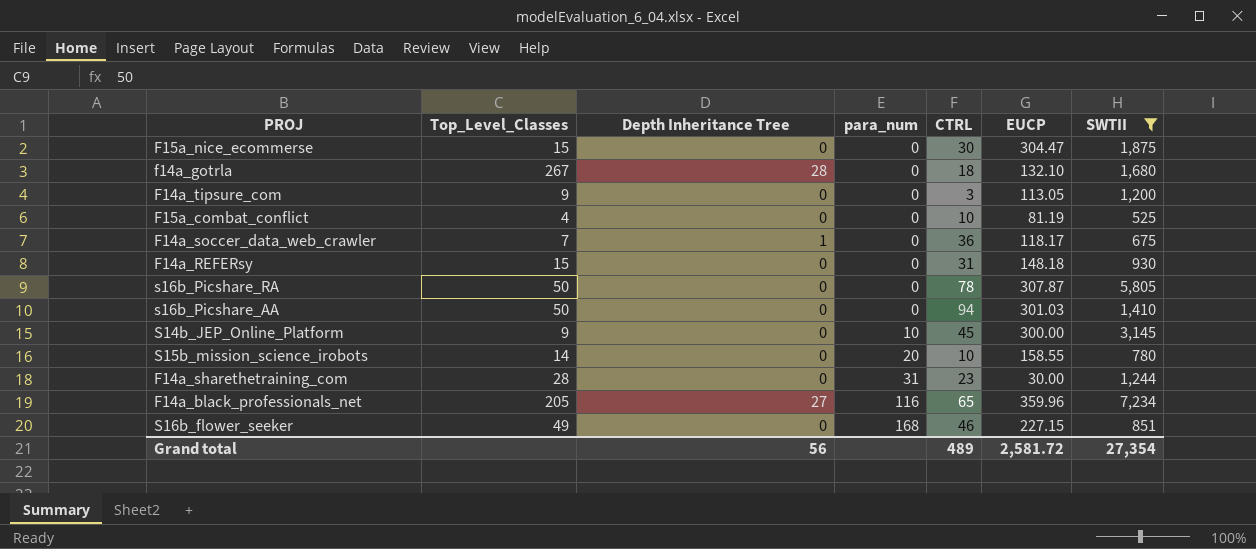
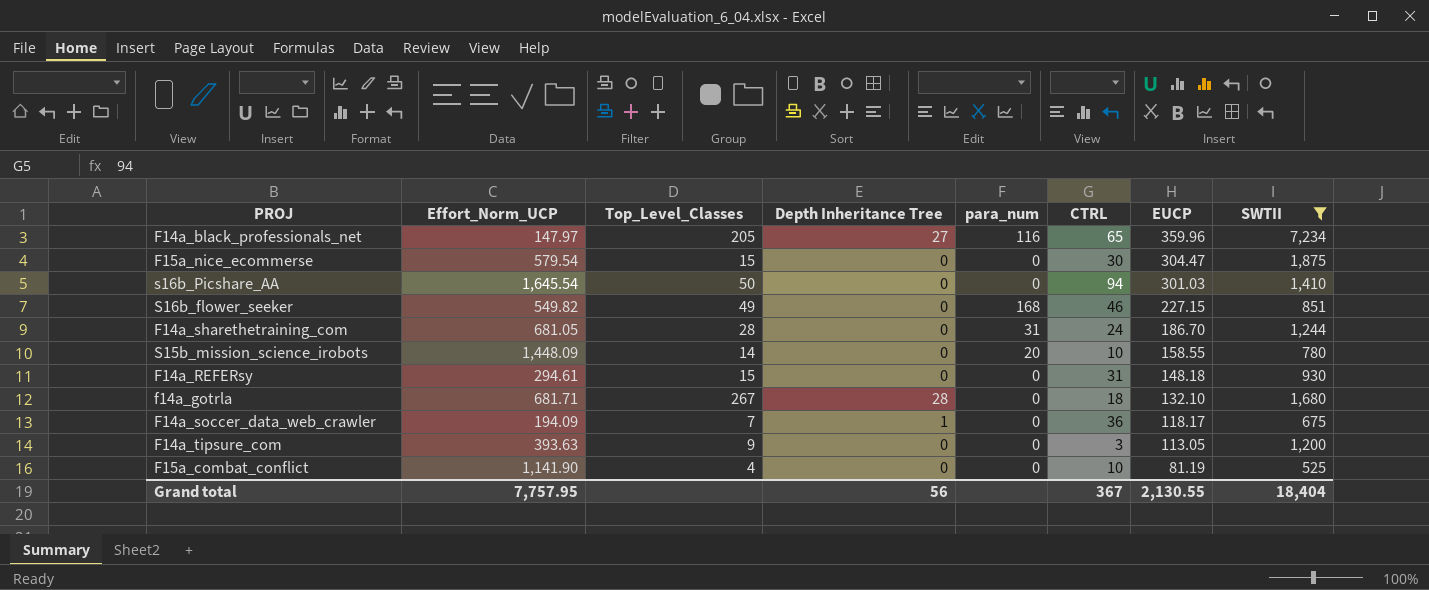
row order: para_num ascending -> EUCP descending
column Effort_Norm_UCP | position: none -> 2
row s16b_Picshare_RA: 50 | 0 | 0 | 78 | 307.87 | 5,805 -> none
row S14b_JEP_Online_Platform: 9 | 0 | 10 | 45 | 300.00 | 3,145 -> none
F14a_sharethetraining_com | CTRL: 23 -> 24
F14a_sharethetraining_com | EUCP: 30.00 -> 186.70
Grand total | CTRL: 489 -> 367
Grand total | EUCP: 2,581.72 -> 2,130.55
Grand total | SWTII: 27,354 -> 18,404

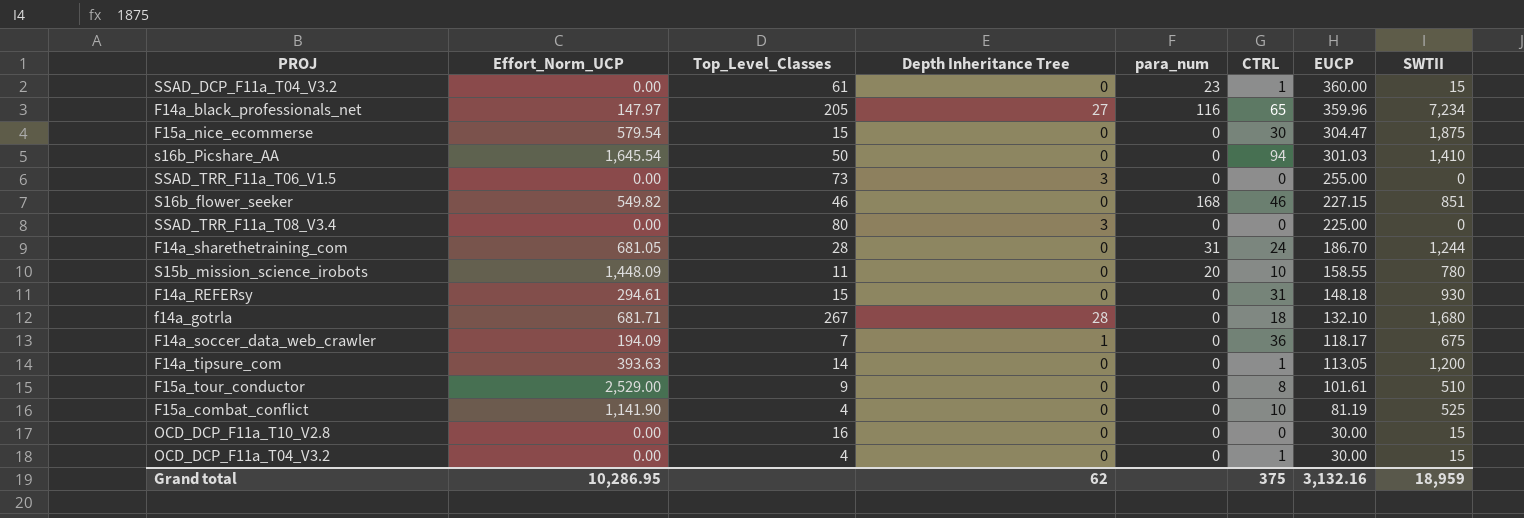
filter: SWTII >= 525 -> none
S16b_flower_seeker | Top_Level_Classes: 49 -> 46
S15b_mission_science_irobots | Top_Level_Classes: 14 -> 11
F14a_tipsure_com | Top_Level_Classes: 9 -> 14
F14a_tipsure_com | CTRL: 3 -> 1
Grand total | Effort_Norm_UCP: 7,757.95 -> 10,286.95
Grand total | Depth Inheritance Tree: 56 -> 62
Grand total | CTRL: 367 -> 375
Grand total | EUCP: 2,130.55 -> 3,132.16
Grand total | SWTII: 18,404 -> 18,959

